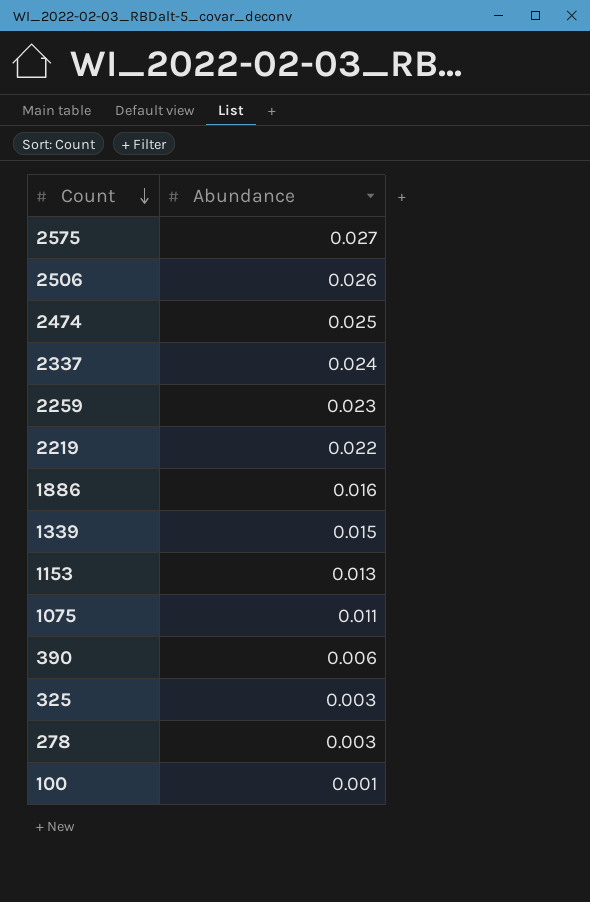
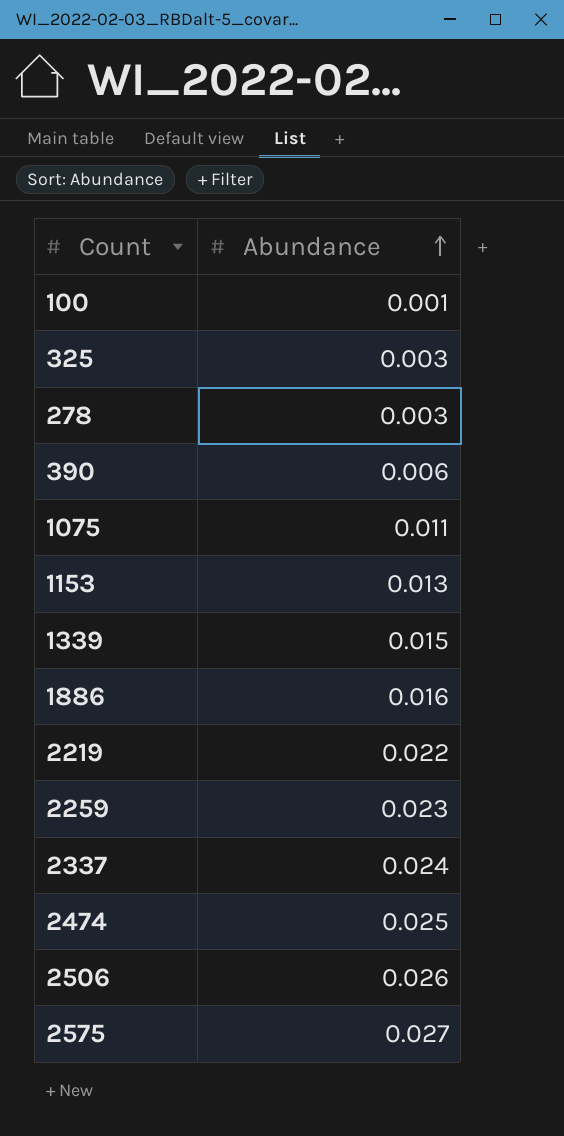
row order: Count descending -> Abundance ascending

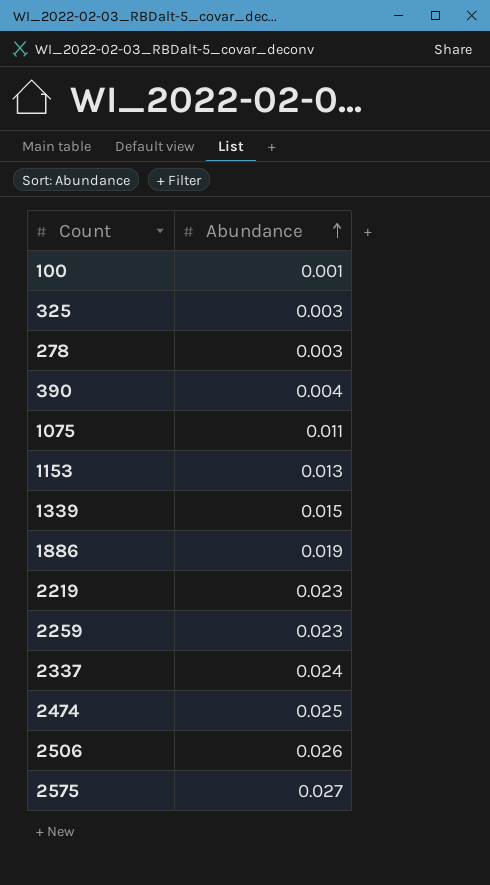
390 | Abundance: 0.006 -> 0.004
1886 | Abundance: 0.016 -> 0.019
2219 | Abundance: 0.022 -> 0.023

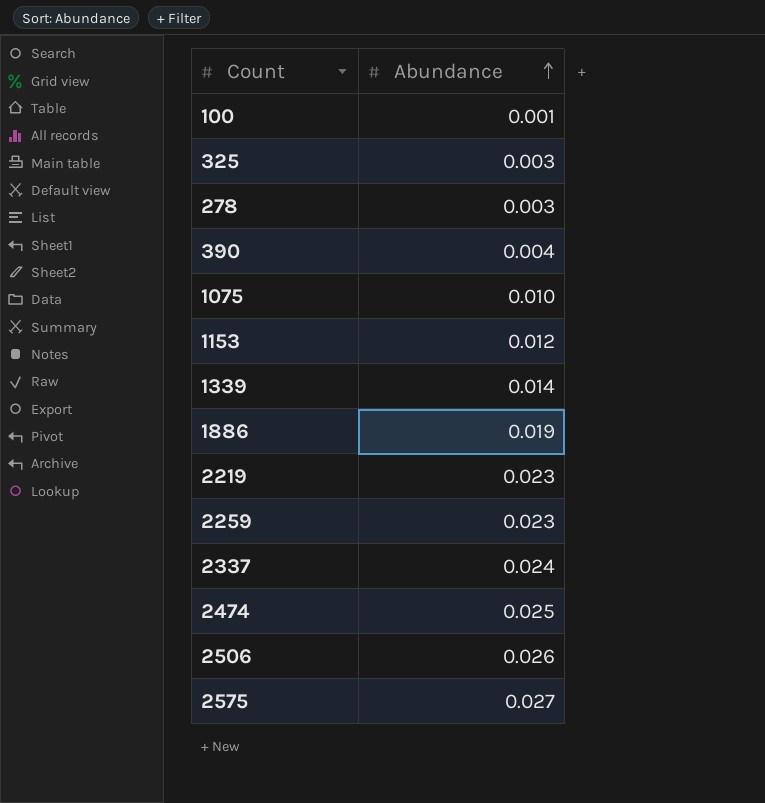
1075 | Abundance: 0.011 -> 0.010
1153 | Abundance: 0.013 -> 0.012
1339 | Abundance: 0.015 -> 0.014

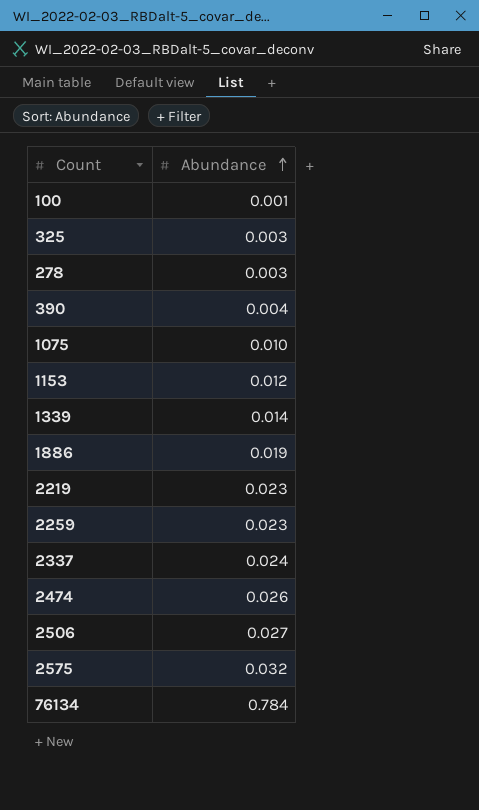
2474 | Abundance: 0.025 -> 0.026
2506 | Abundance: 0.026 -> 0.027
2575 | Abundance: 0.027 -> 0.032
row 76134: none -> 0.784

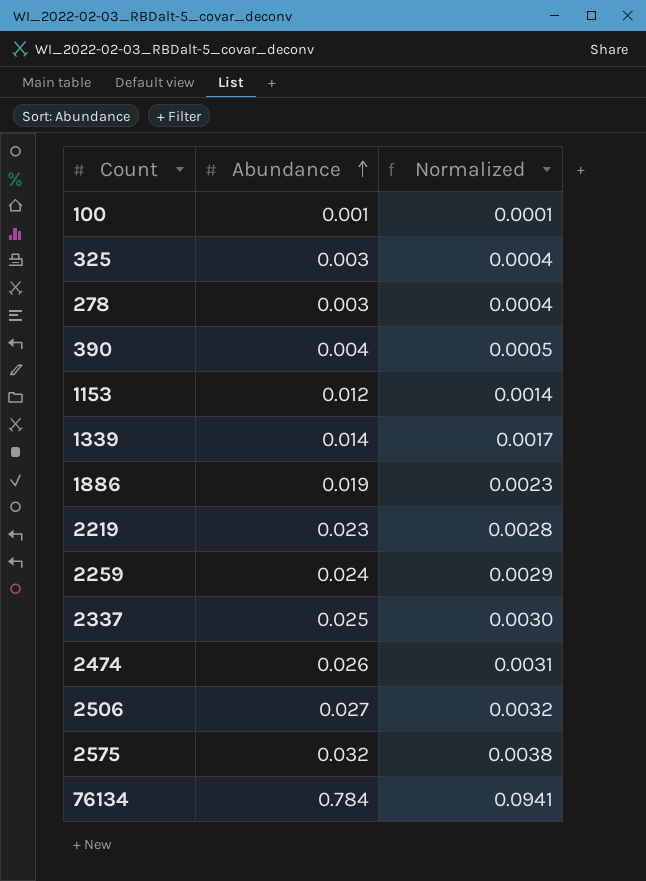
column Normalized | formula: none -> [Abundance] * 0.12
row 1075: 0.010 -> none
2259 | Abundance: 0.023 -> 0.024
2337 | Abundance: 0.024 -> 0.025

